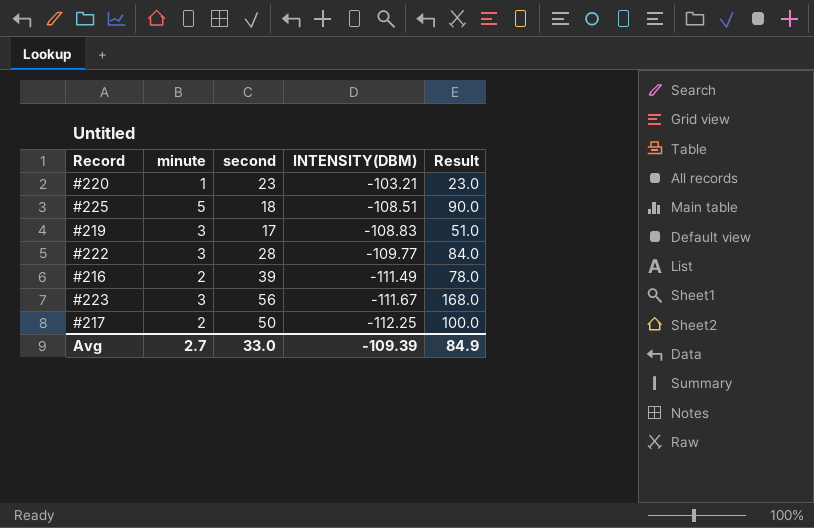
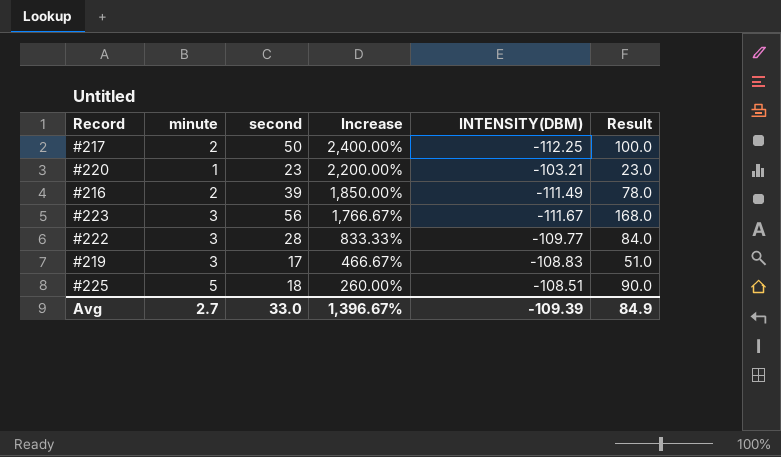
row order: INTENSITY(DBM) descending -> Increase descending
column Increase | formula: none -> ([second] - [minute]) / [minute]

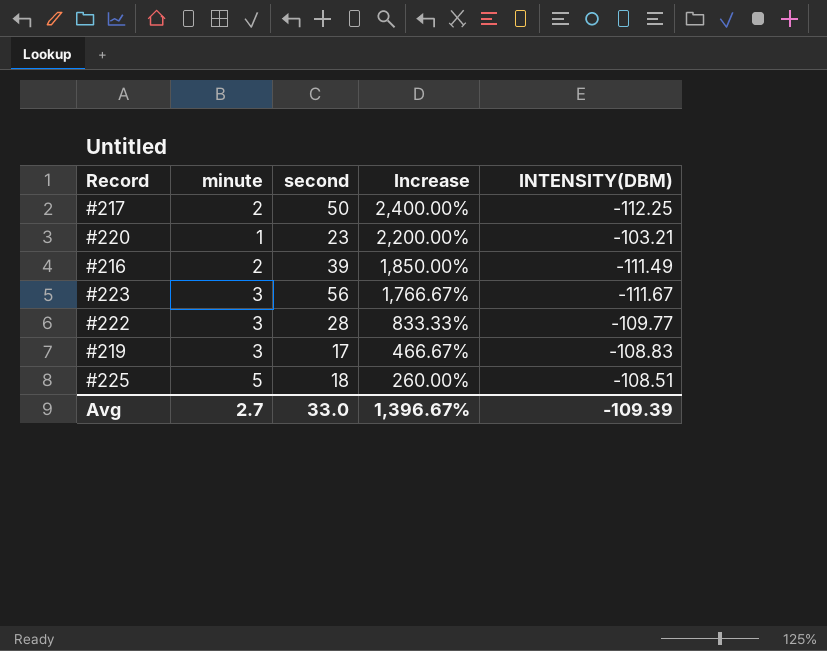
column Result | formula: [minute] * [second] -> none

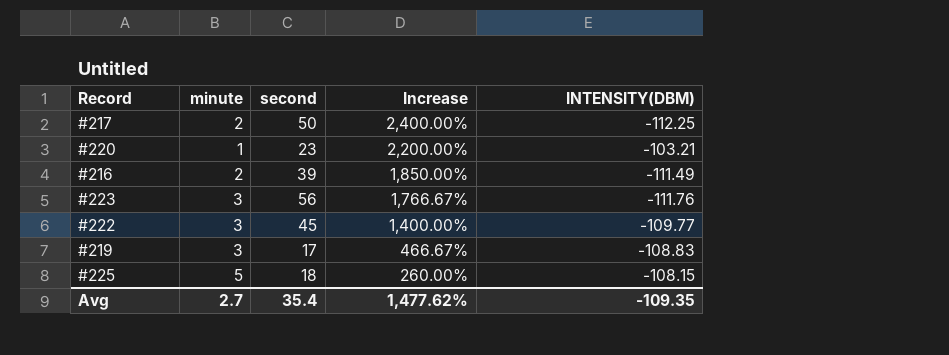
#223 | INTENSITY(DBM): -111.67 -> -111.76
#222 | second: 28 -> 45
#222 | Increase: 833.33% -> 1,400.00%
#225 | INTENSITY(DBM): -108.51 -> -108.15
Avg | second: 33.0 -> 35.4
Avg | Increase: 1,396.67% -> 1,477.62%
Avg | INTENSITY(DBM): -109.39 -> -109.35

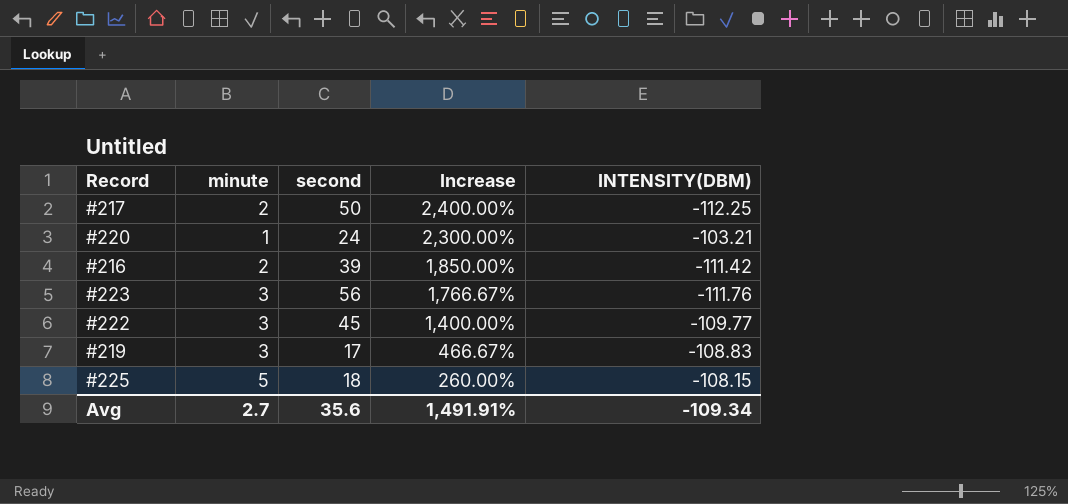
#220 | second: 23 -> 24
#220 | Increase: 2,200.00% -> 2,300.00%
#216 | INTENSITY(DBM): -111.49 -> -111.42
Avg | second: 35.4 -> 35.6
Avg | Increase: 1,477.62% -> 1,491.91%
Avg | INTENSITY(DBM): -109.35 -> -109.34

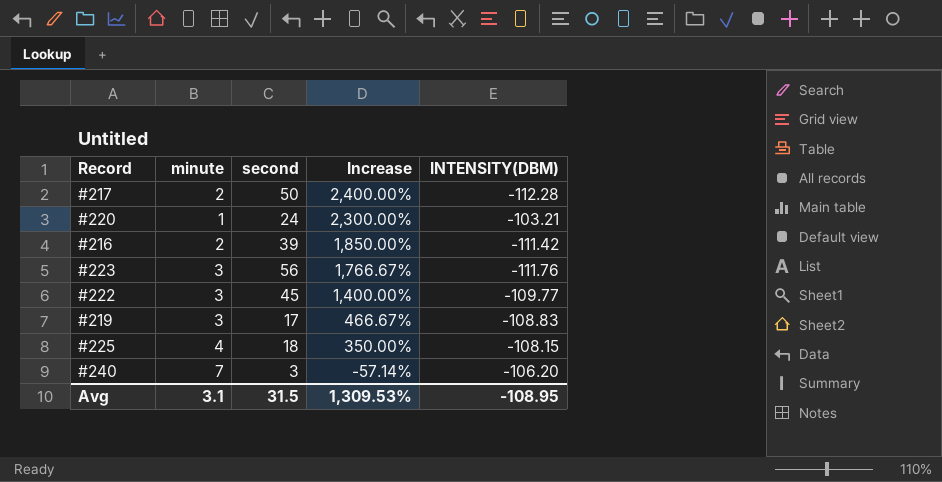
#217 | INTENSITY(DBM): -112.25 -> -112.28
#225 | minute: 5 -> 4
#225 | Increase: 260.00% -> 350.00%
row #240: none -> 7 | 3 | -57.14% | -106.20
Avg | minute: 2.7 -> 3.1
Avg | second: 35.6 -> 31.5
Avg | Increase: 1,491.91% -> 1,309.53%
Avg | INTENSITY(DBM): -109.34 -> -108.95

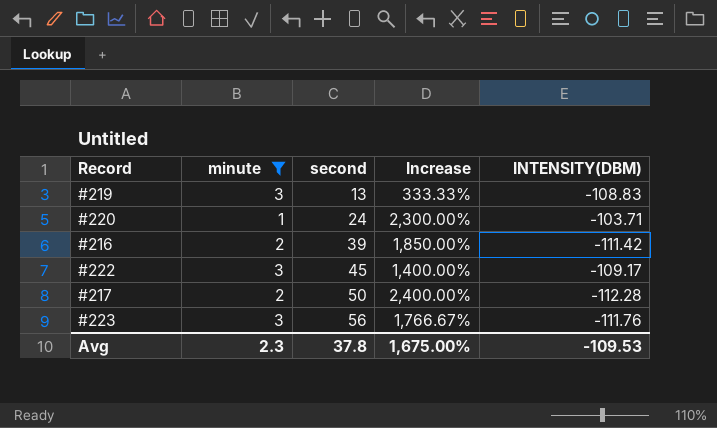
filter: none -> minute <= 3
row order: Increase descending -> second ascending
#219 | second: 17 -> 13
#219 | Increase: 466.67% -> 333.33%
#220 | INTENSITY(DBM): -103.21 -> -103.71
#222 | INTENSITY(DBM): -109.77 -> -109.17
Avg | minute: 3.1 -> 2.3
Avg | second: 31.5 -> 37.8
Avg | Increase: 1,309.53% -> 1,675.00%
Avg | INTENSITY(DBM): -108.95 -> -109.53

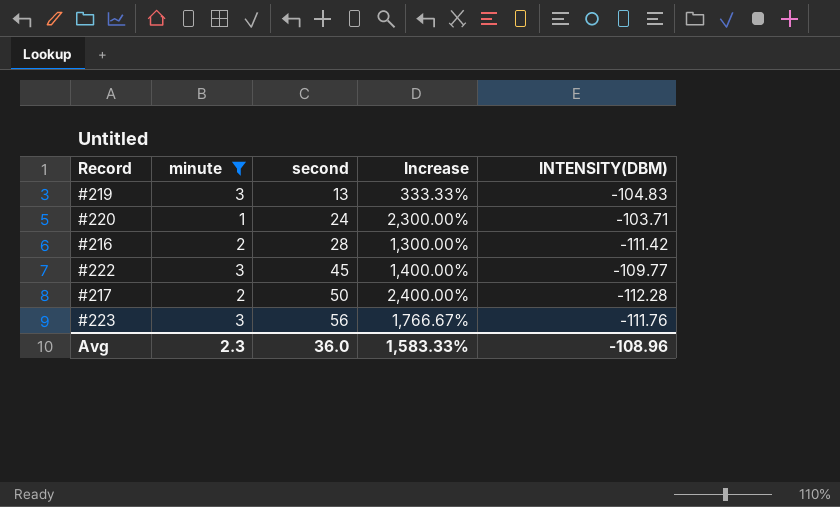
#219 | INTENSITY(DBM): -108.83 -> -104.83
#216 | second: 39 -> 28
#216 | Increase: 1,850.00% -> 1,300.00%
#222 | INTENSITY(DBM): -109.17 -> -109.77
Avg | second: 37.8 -> 36.0
Avg | Increase: 1,675.00% -> 1,583.33%
Avg | INTENSITY(DBM): -109.53 -> -108.96

